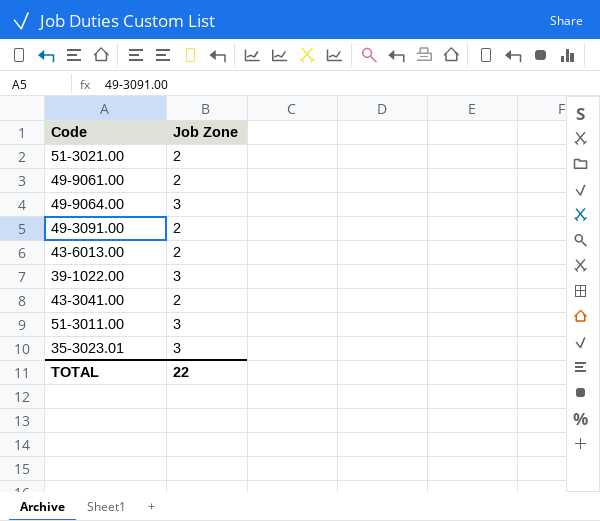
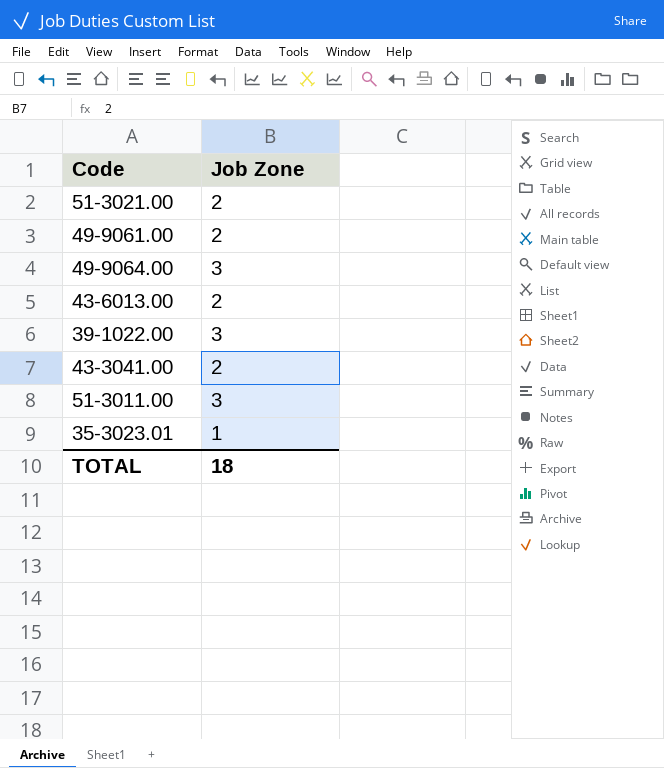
row 49-3091.00: 2 -> none
35-3023.01 | Job Zone: 3 -> 1
TOTAL | Job Zone: 22 -> 18

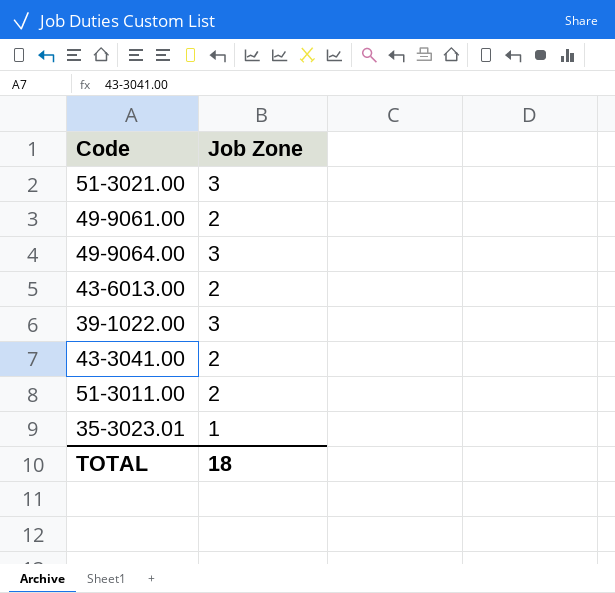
51-3021.00 | Job Zone: 2 -> 3
51-3011.00 | Job Zone: 3 -> 2

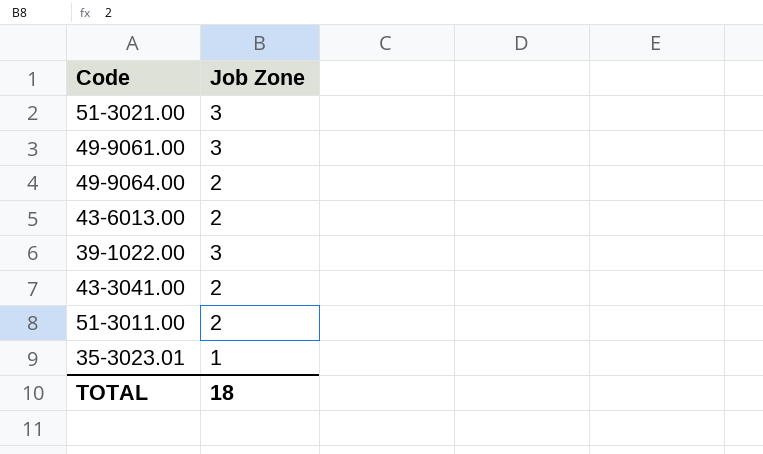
49-9061.00 | Job Zone: 2 -> 3
49-9064.00 | Job Zone: 3 -> 2

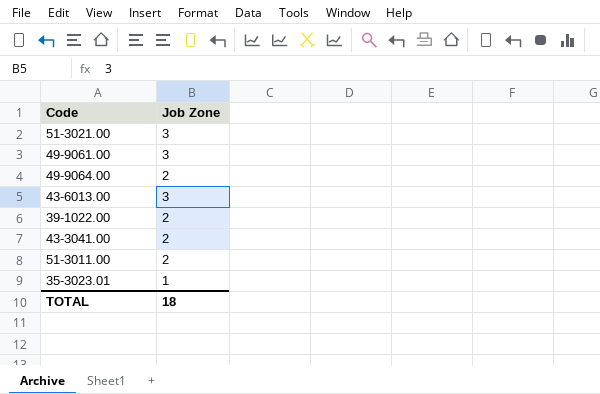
43-6013.00 | Job Zone: 2 -> 3
39-1022.00 | Job Zone: 3 -> 2

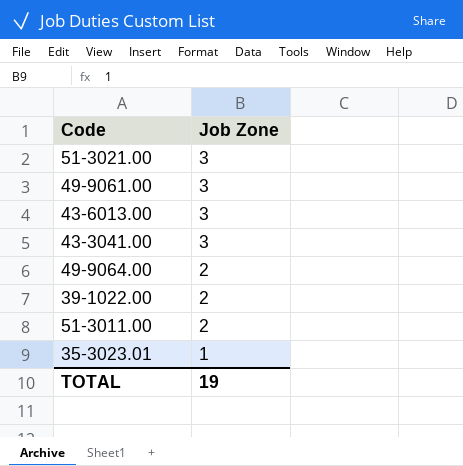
row order: none -> Job Zone descending
43-3041.00 | Job Zone: 2 -> 3
TOTAL | Job Zone: 18 -> 19

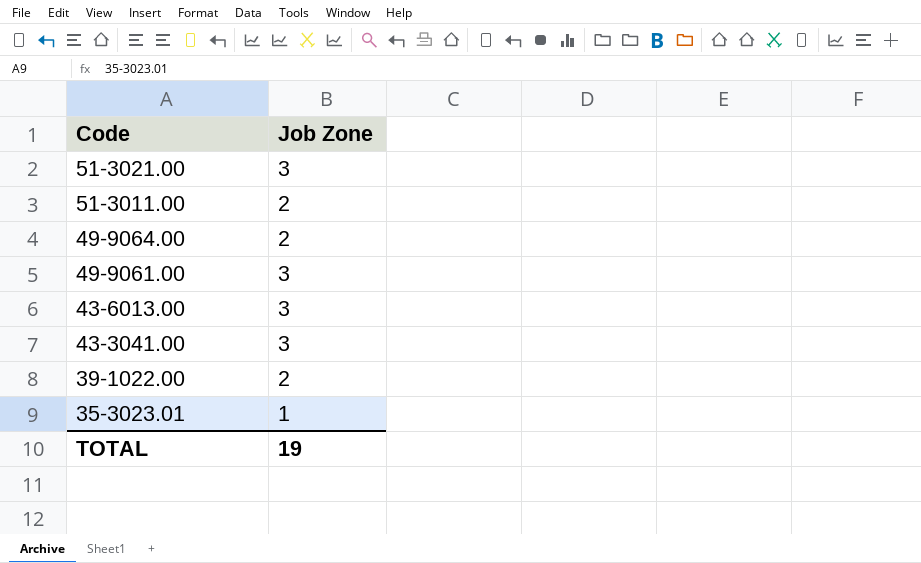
row order: Job Zone descending -> Code descending

